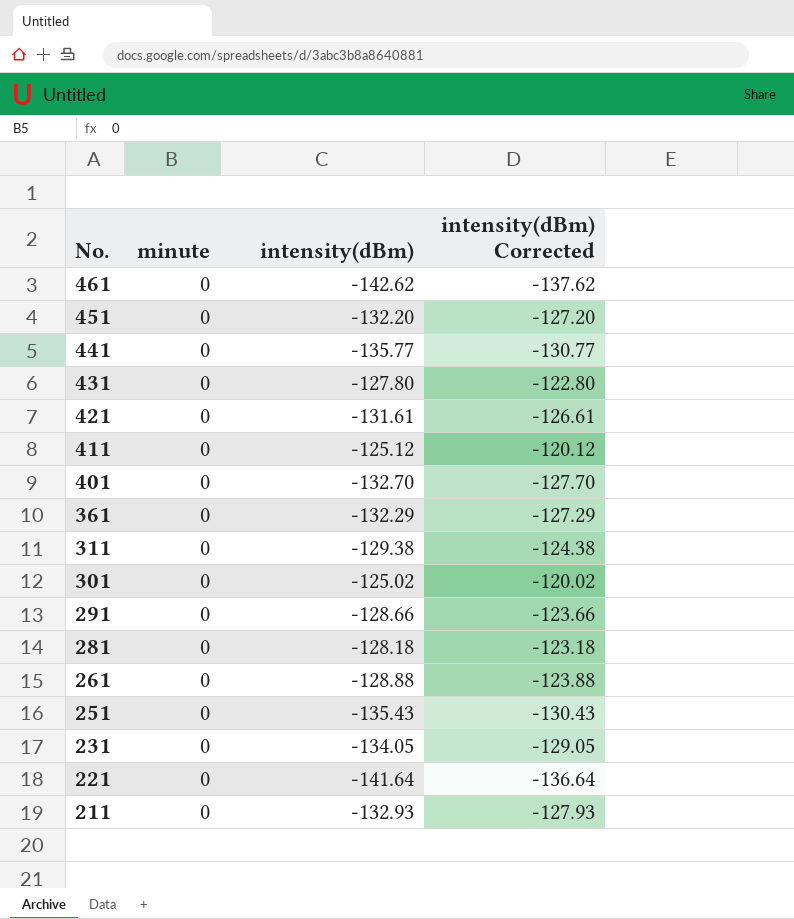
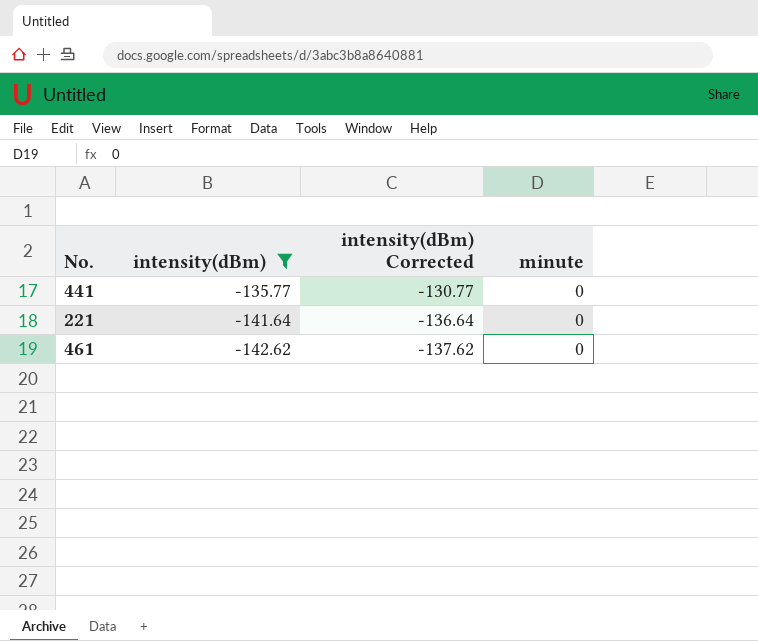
filter: none -> intensity(dBm) <= -135.77
row order: No. descending -> intensity(dBm) descending
column minute | position: 2 -> 4

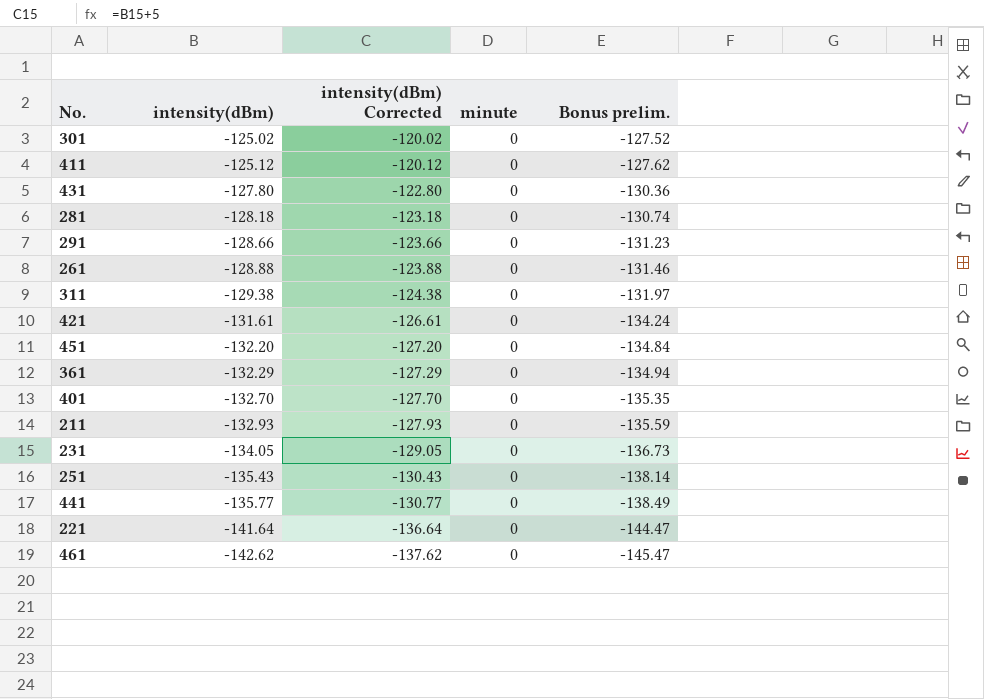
filter: intensity(dBm) <= -135.77 -> none
column Bonus prelim. | formula: none -> [intensity(dBm)] * 1.02

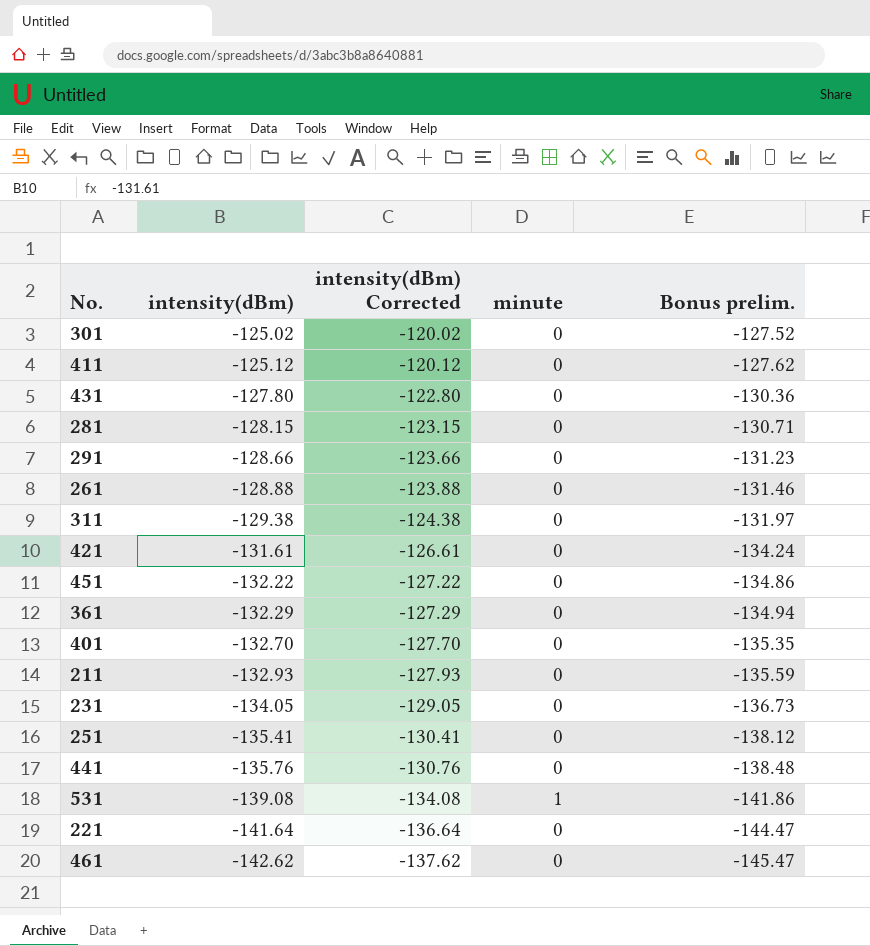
281 | intensity(dBm): -128.18 -> -128.15
281 | intensity(dBm) Corrected: -123.18 -> -123.15
281 | Bonus prelim.: -130.74 -> -130.71
451 | intensity(dBm): -132.20 -> -132.22
451 | intensity(dBm) Corrected: -127.20 -> -127.22
451 | Bonus prelim.: -134.84 -> -134.86
251 | intensity(dBm): -135.43 -> -135.41
251 | intensity(dBm) Corrected: -130.43 -> -130.41
251 | Bonus prelim.: -138.14 -> -138.12
441 | intensity(dBm): -135.77 -> -135.76
441 | intensity(dBm) Corrected: -130.77 -> -130.76
441 | Bonus prelim.: -138.49 -> -138.48
row 531: none -> -139.08 | -134.08 | 1 | -141.86

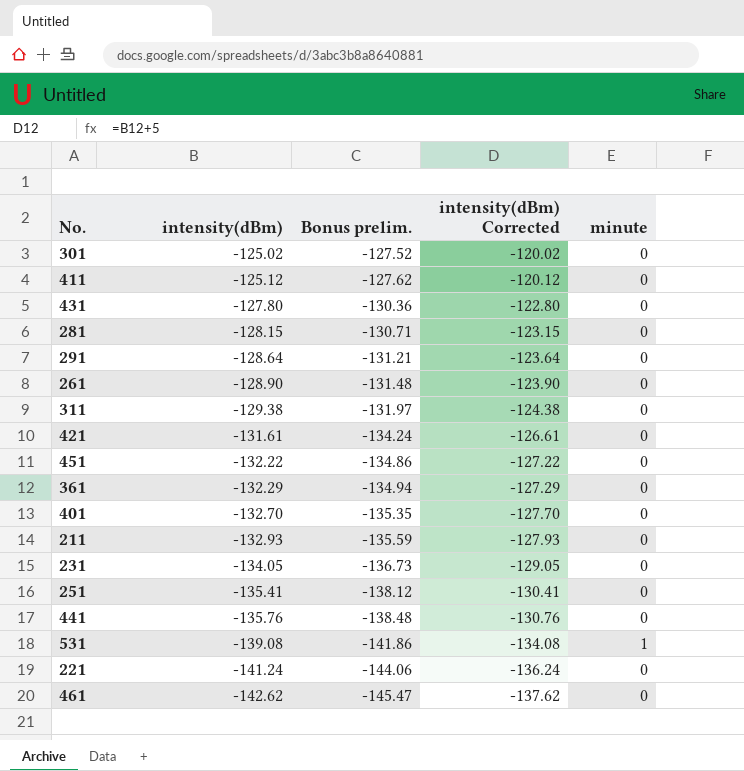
column Bonus prelim. | position: 5 -> 3
291 | intensity(dBm): -128.66 -> -128.64
291 | Bonus prelim.: -131.23 -> -131.21
291 | intensity(dBm) Corrected: -123.66 -> -123.64
261 | intensity(dBm): -128.88 -> -128.90
261 | Bonus prelim.: -131.46 -> -131.48
261 | intensity(dBm) Corrected: -123.88 -> -123.90
221 | intensity(dBm): -141.64 -> -141.24
221 | Bonus prelim.: -144.47 -> -144.06
221 | intensity(dBm) Corrected: -136.64 -> -136.24

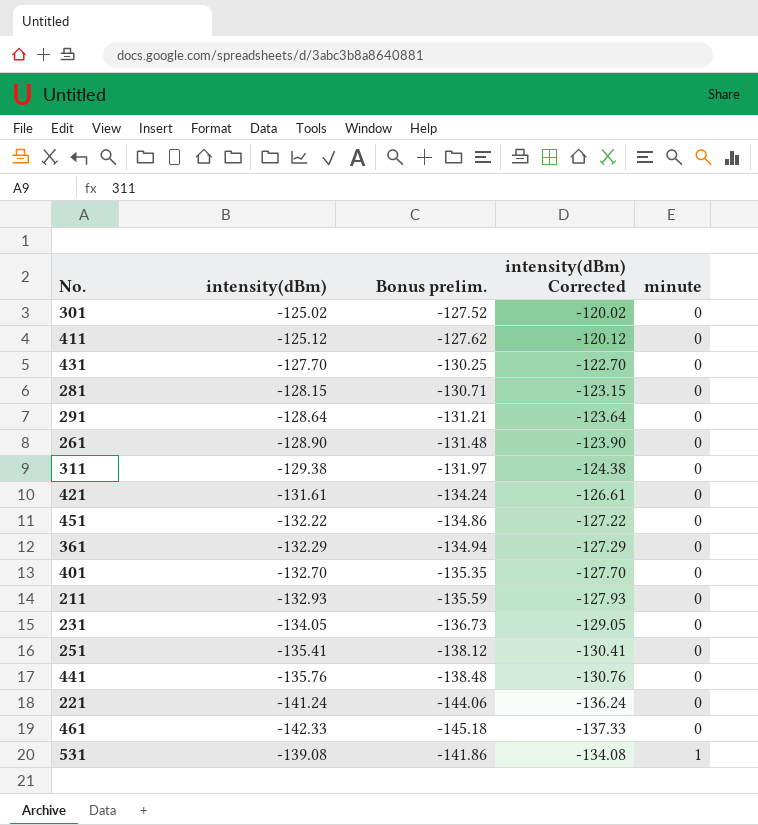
row order: intensity(dBm) descending -> minute ascending
431 | intensity(dBm): -127.80 -> -127.70
431 | Bonus prelim.: -130.36 -> -130.25
431 | intensity(dBm) Corrected: -122.80 -> -122.70
461 | intensity(dBm): -142.62 -> -142.33
461 | Bonus prelim.: -145.47 -> -145.18
461 | intensity(dBm) Corrected: -137.62 -> -137.33

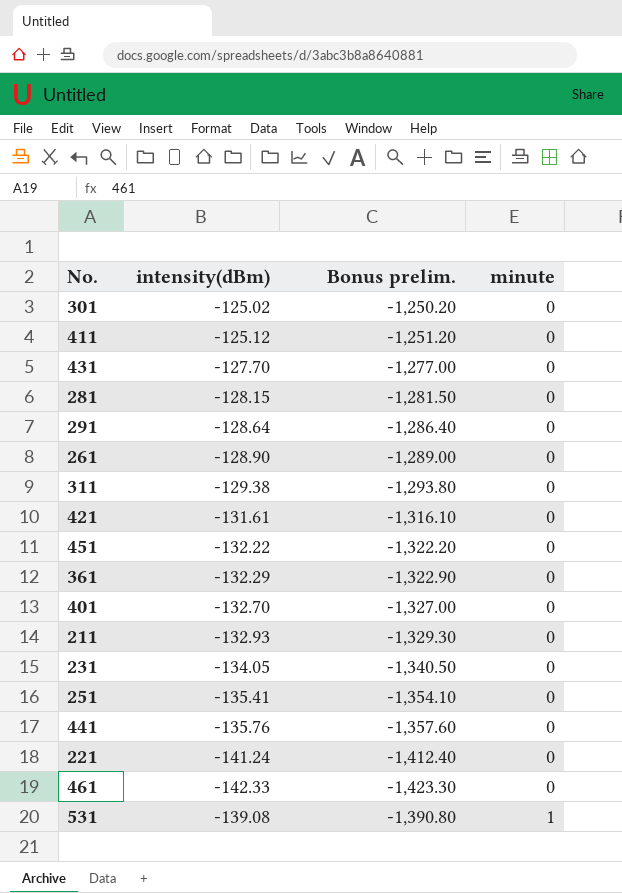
column intensity(dBm) Corrected | formula: [intensity(dBm)] + 5 -> none
column Bonus prelim. | formula: [intensity(dBm)] * 1.02 -> [intensity(dBm)] * 10

